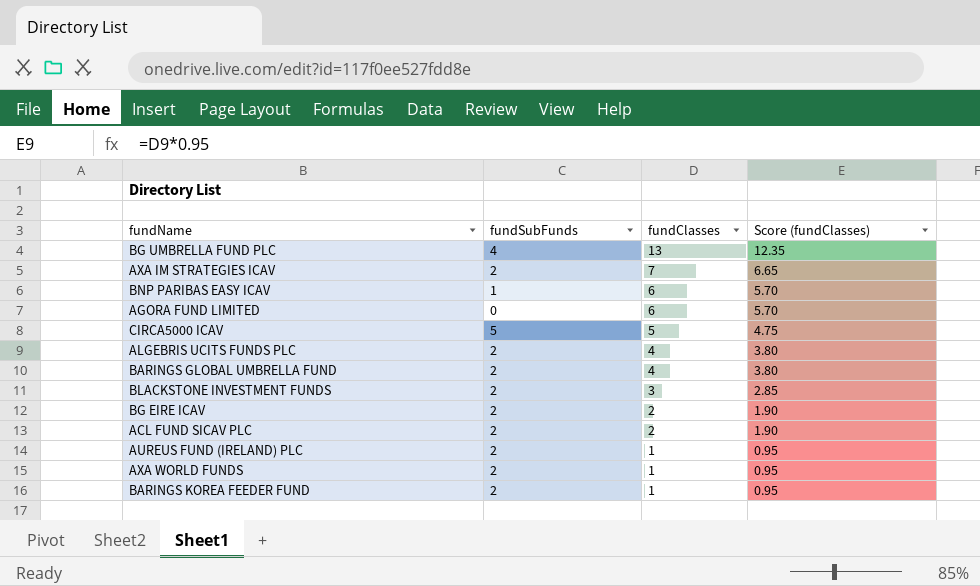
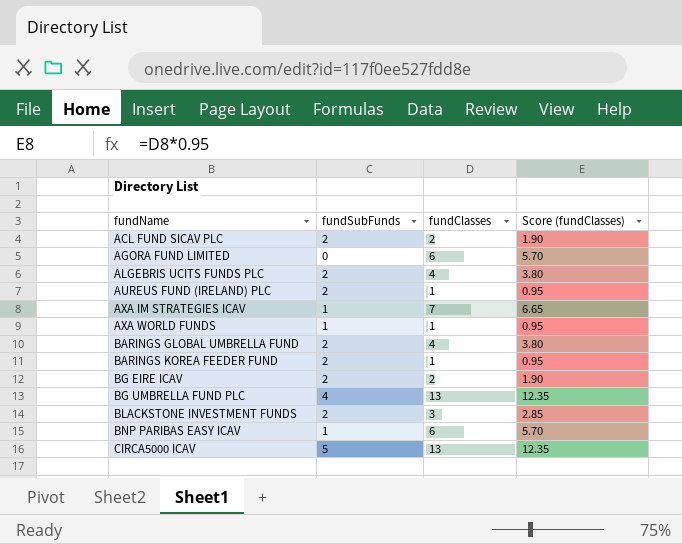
row order: fundClasses descending -> fundName ascending
AXA IM STRATEGIES ICAV | fundSubFunds: 2 -> 1
AXA WORLD FUNDS | fundSubFunds: 2 -> 1
CIRCA5000 ICAV | fundClasses: 5 -> 13
CIRCA5000 ICAV | Score (fundClasses): 4.75 -> 12.35

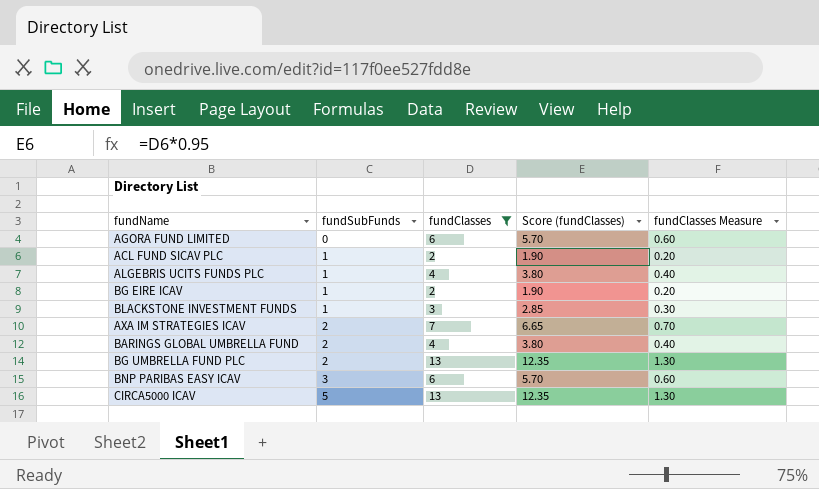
filter: none -> fundClasses != 1
row order: fundName ascending -> fundSubFunds ascending
column fundClasses Measure | formula: none -> [fundClasses] * 0.1
ACL FUND SICAV PLC | fundSubFunds: 2 -> 1
ALGEBRIS UCITS FUNDS PLC | fundSubFunds: 2 -> 1
BG EIRE ICAV | fundSubFunds: 2 -> 1
BLACKSTONE INVESTMENT FUNDS | fundSubFunds: 2 -> 1
AXA IM STRATEGIES ICAV | fundSubFunds: 1 -> 2
BG UMBRELLA FUND PLC | fundSubFunds: 4 -> 2
BNP PARIBAS EASY ICAV | fundSubFunds: 1 -> 3

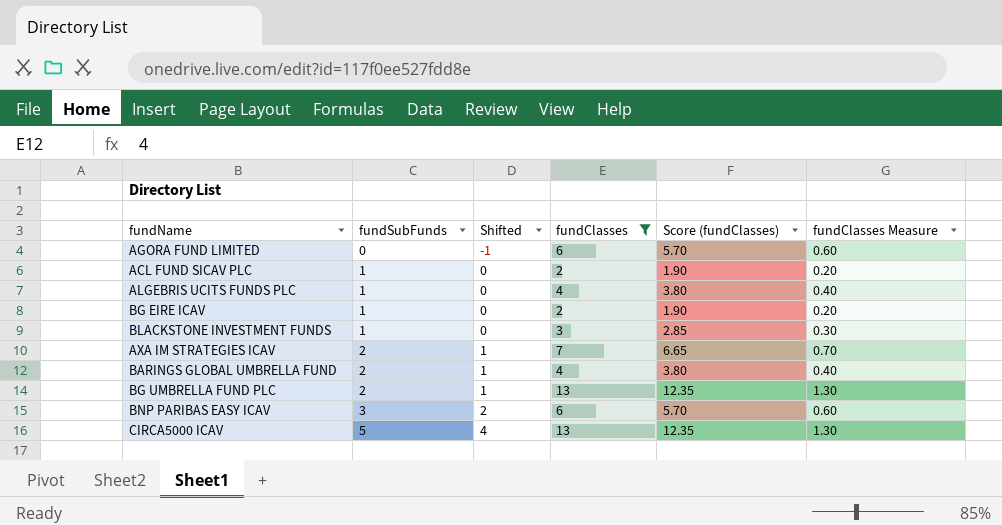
column Shifted | formula: none -> [fundSubFunds] - 1

